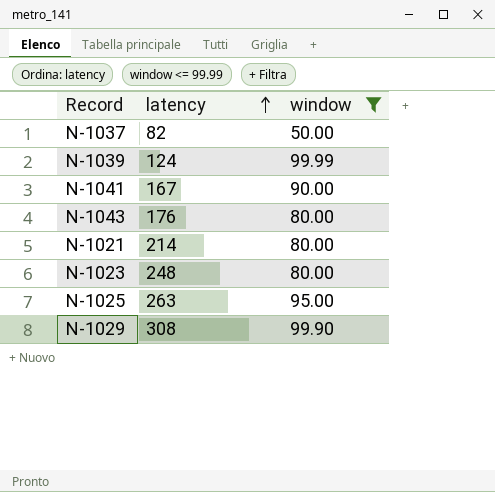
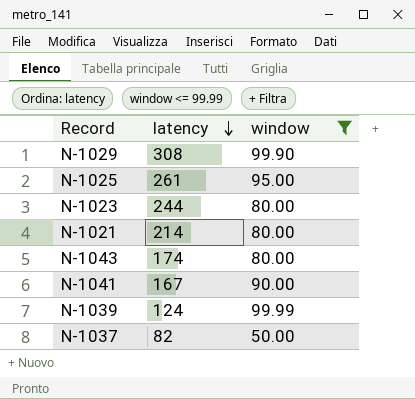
row order: latency ascending -> latency descending
N-1025 | latency: 263 -> 261
N-1023 | latency: 248 -> 244
N-1043 | latency: 176 -> 174

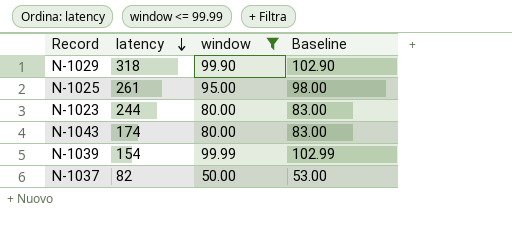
column Baseline | formula: none -> [window] + 3
row N-1021: 214 | 80.00 -> none
row N-1041: 167 | 90.00 -> none
N-1029 | latency: 308 -> 318
N-1039 | latency: 124 -> 154

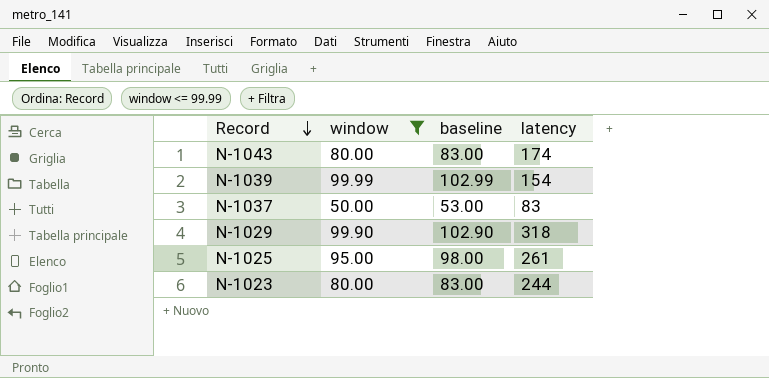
row order: latency descending -> Record descending
column name: Baseline -> baseline
column latency | position: 2 -> 4
N-1037 | latency: 82 -> 83

